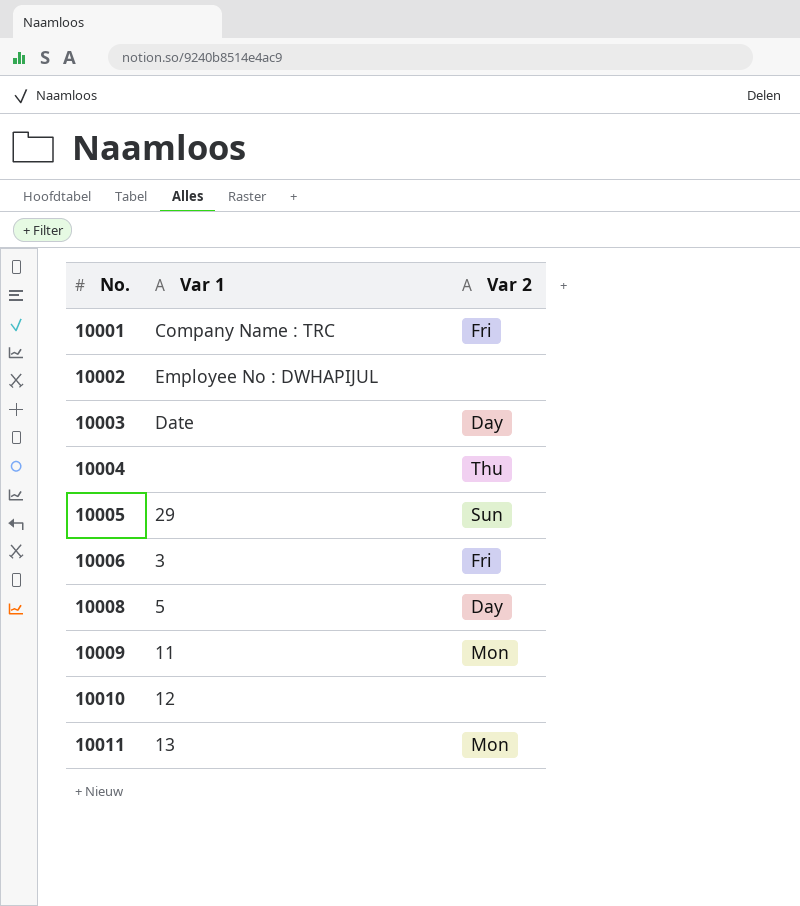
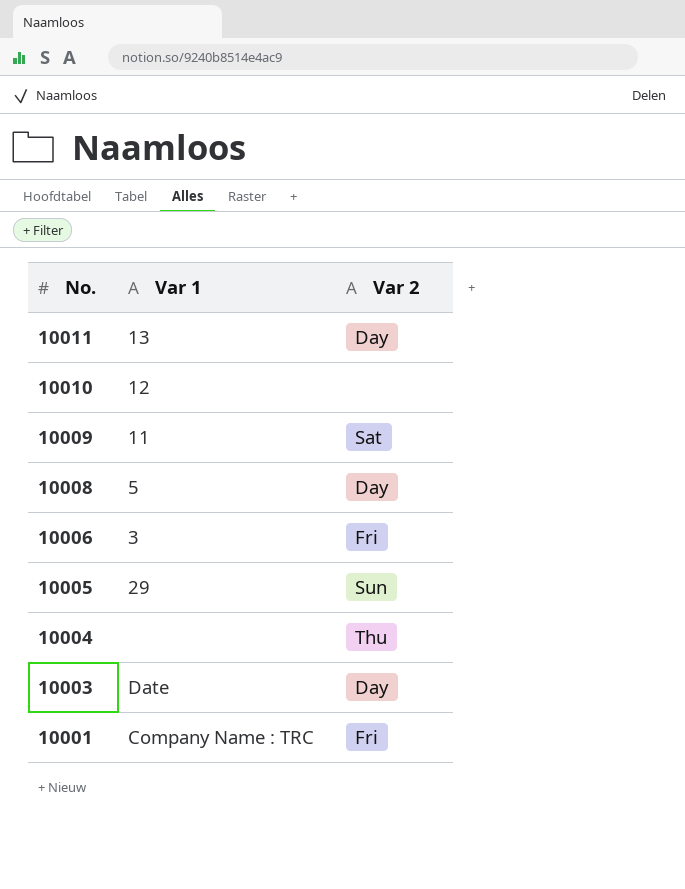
row order: No. ascending -> No. descending
row 10002: Employee No : DWHAPIJUL | none -> none
10011 | Var 2: Mon -> Day
10009 | Var 2: Mon -> Sat

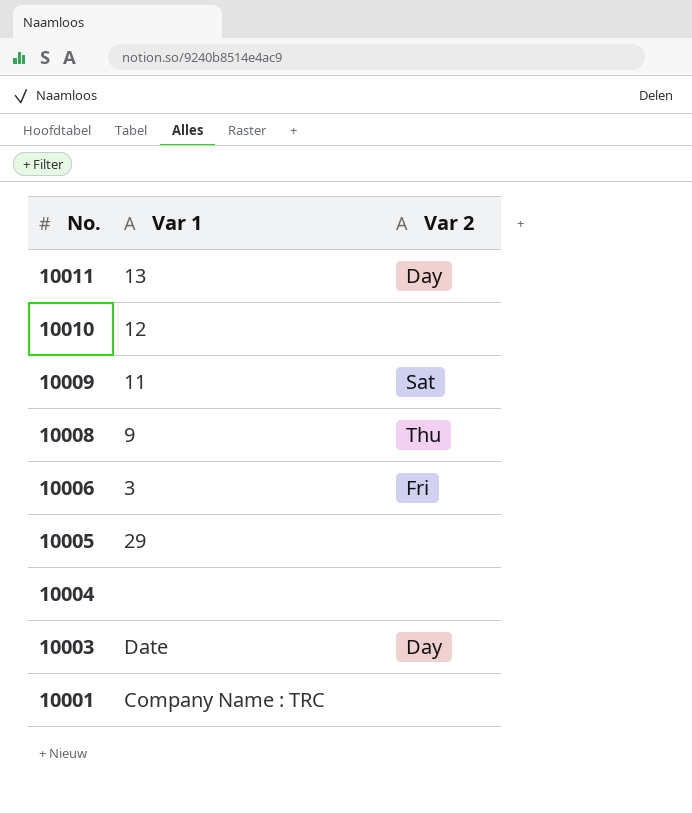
10008 | Var 1: 5 -> 9
10008 | Var 2: Day -> Thu
10005 | Var 2: Sun -> none
10004 | Var 2: Thu -> none
10001 | Var 2: Fri -> none

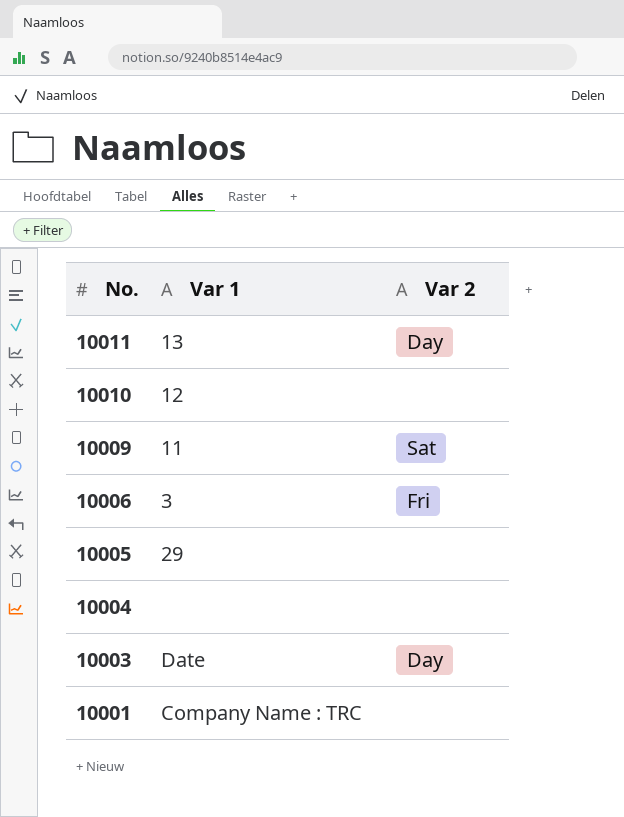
row 10008: 9 | Thu -> none

